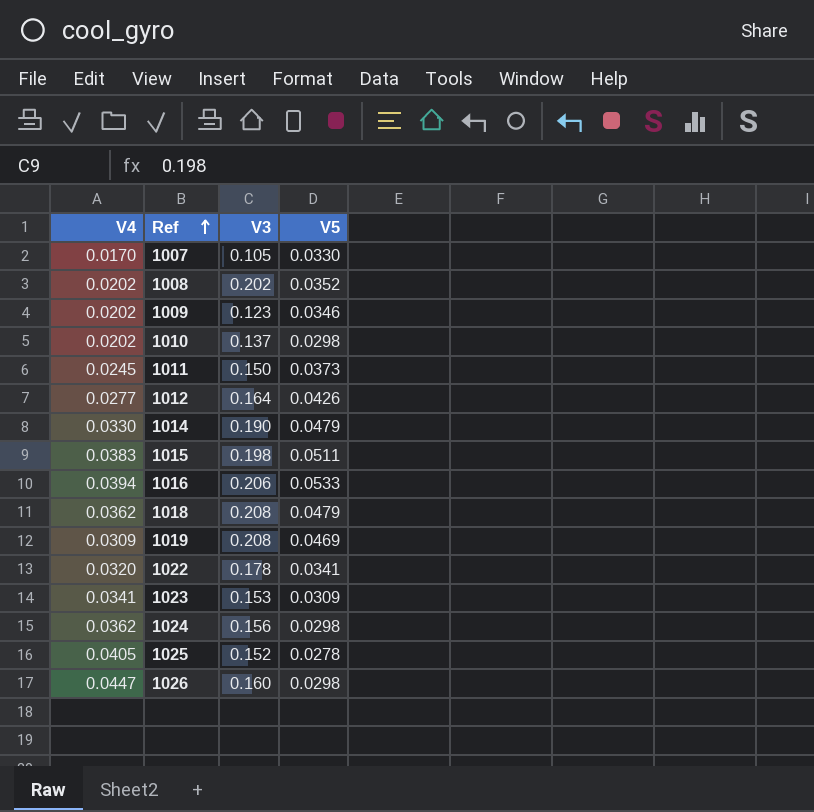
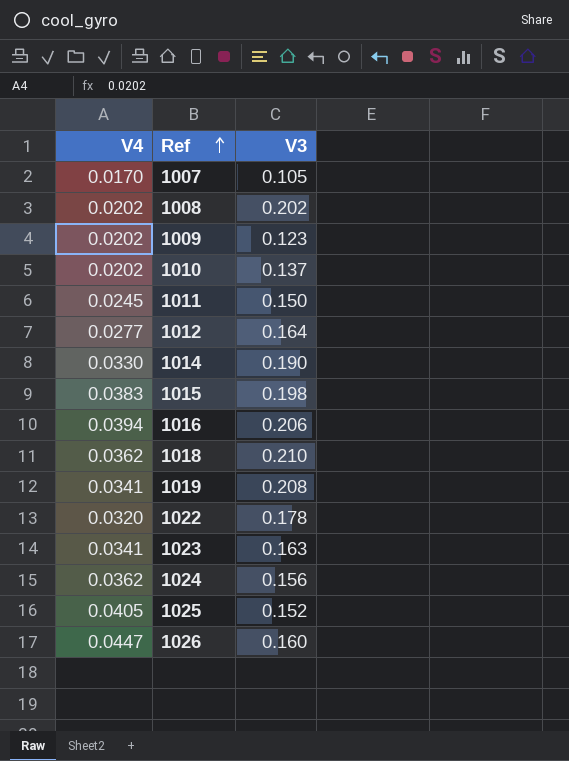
column V5 | position: 4 -> none
1018 | V3: 0.208 -> 0.210
1019 | V4: 0.0309 -> 0.0341
1023 | V3: 0.153 -> 0.163

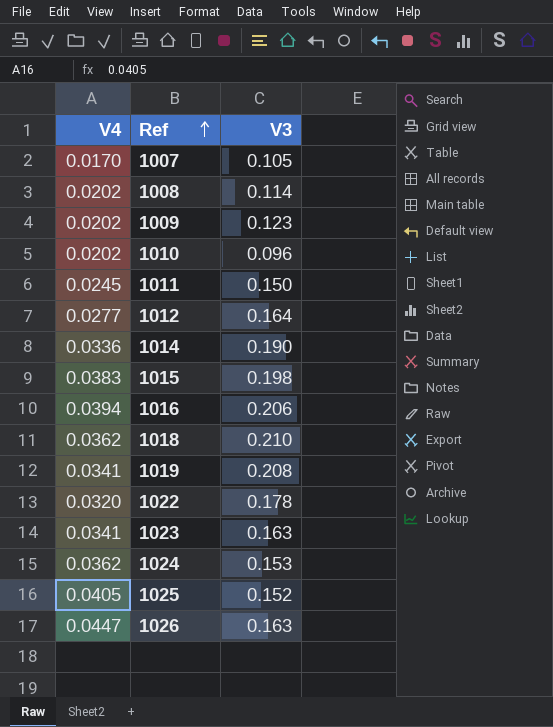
1008 | V3: 0.202 -> 0.114
1010 | V3: 0.137 -> 0.096
1014 | V4: 0.0330 -> 0.0336
1024 | V3: 0.156 -> 0.153
1026 | V3: 0.160 -> 0.163

